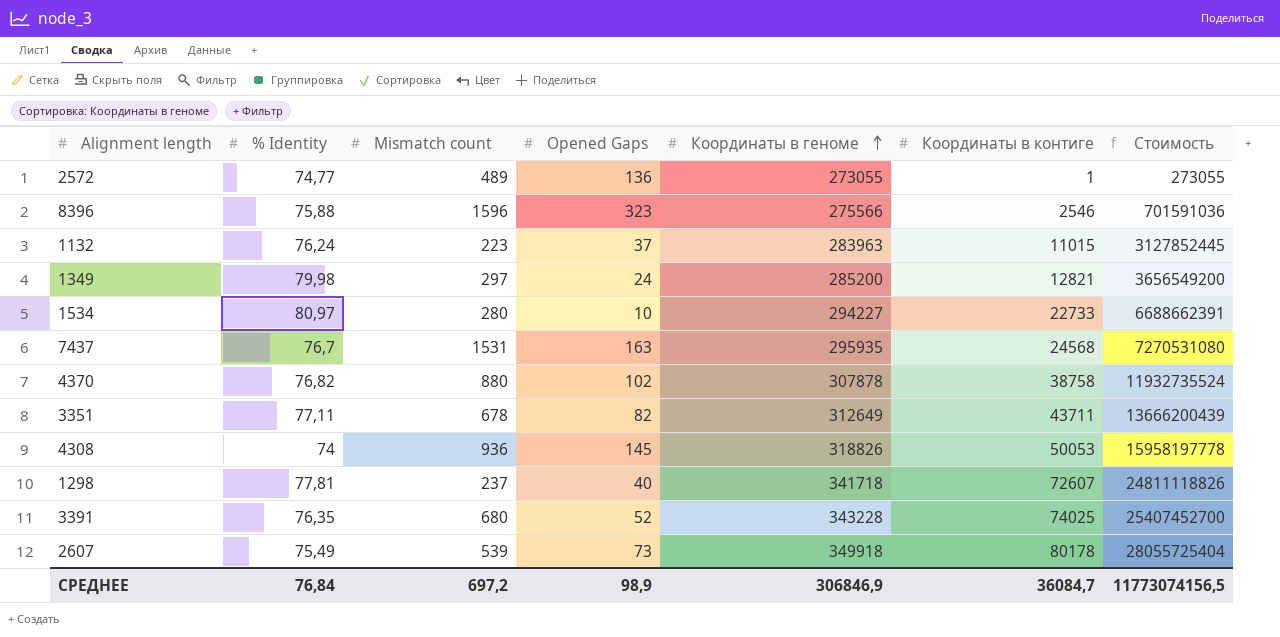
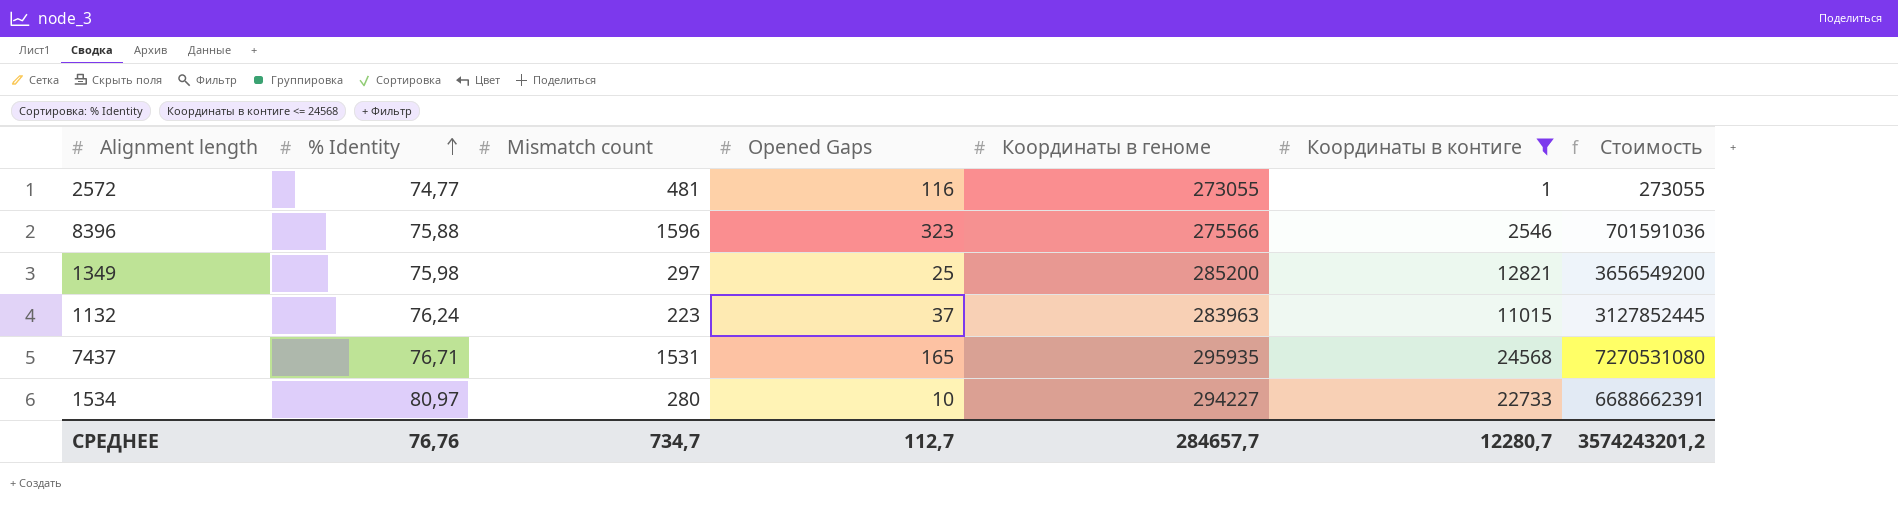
filter: none -> Координаты в контиге <= 24568
row order: Координаты в геноме ascending -> % Identity ascending
2572 | Mismatch count: 489 -> 481
2572 | Opened Gaps: 136 -> 116
1349 | % Identity: 79,98 -> 75,98
1349 | Opened Gaps: 24 -> 25
7437 | % Identity: 76,7 -> 76,71
7437 | Opened Gaps: 163 -> 165
СРЕДНЕЕ | % Identity: 76,84 -> 76,76
СРЕДНЕЕ | Mismatch count: 697,2 -> 734,7
СРЕДНЕЕ | Opened Gaps: 98,9 -> 112,7
СРЕДНЕЕ | Координаты в геноме: 306846,9 -> 284657,7
СРЕДНЕЕ | Координаты в контиге: 36084,7 -> 12280,7
СРЕДНЕЕ | Стоимость: 11773074156,5 -> 3574243201,2

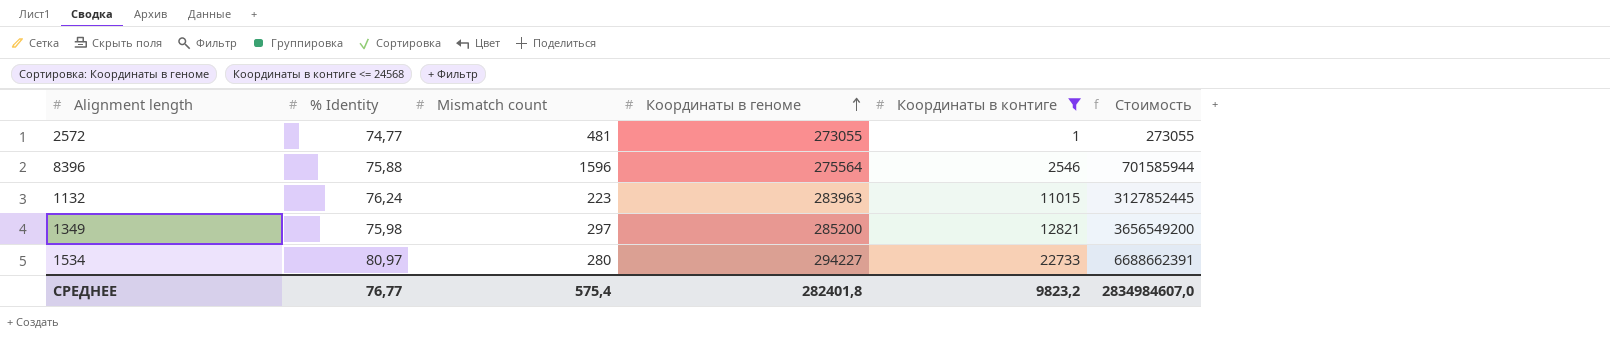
row order: % Identity ascending -> Координаты в геноме ascending
column Opened Gaps | position: 4 -> none
row 7437: 76,71 | 1531 | 165 | 295935 | 24568 | 7270531080 -> none
8396 | Координаты в геноме: 275566 -> 275564
8396 | Стоимость: 701591036 -> 701585944
СРЕДНЕЕ | % Identity: 76,76 -> 76,77
СРЕДНЕЕ | Mismatch count: 734,7 -> 575,4
СРЕДНЕЕ | Координаты в геноме: 284657,7 -> 282401,8
СРЕДНЕЕ | Координаты в контиге: 12280,7 -> 9823,2
СРЕДНЕЕ | Стоимость: 3574243201,2 -> 2834984607,0

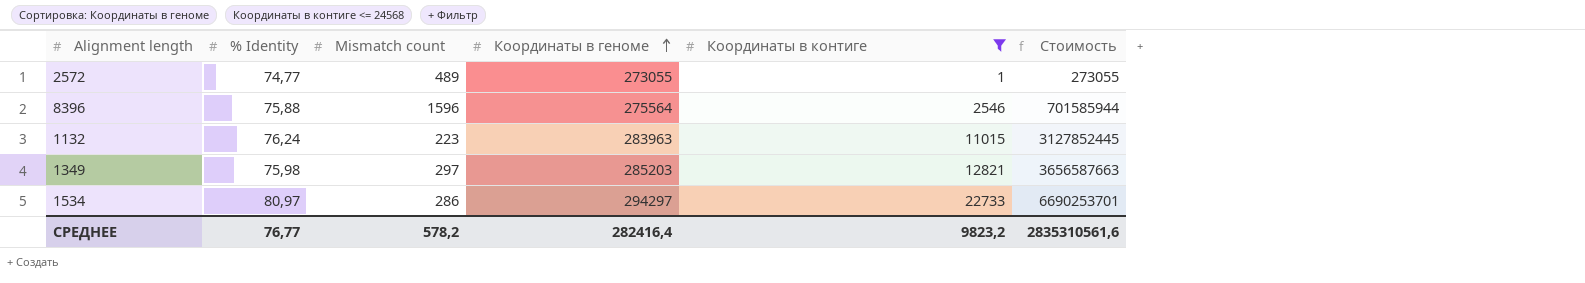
2572 | Mismatch count: 481 -> 489
1349 | Координаты в геноме: 285200 -> 285203
1349 | Стоимость: 3656549200 -> 3656587663
1534 | Mismatch count: 280 -> 286
1534 | Координаты в геноме: 294227 -> 294297
1534 | Стоимость: 6688662391 -> 6690253701
СРЕДНЕЕ | Mismatch count: 575,4 -> 578,2
СРЕДНЕЕ | Координаты в геноме: 282401,8 -> 282416,4
СРЕДНЕЕ | Стоимость: 2834984607,0 -> 2835310561,6

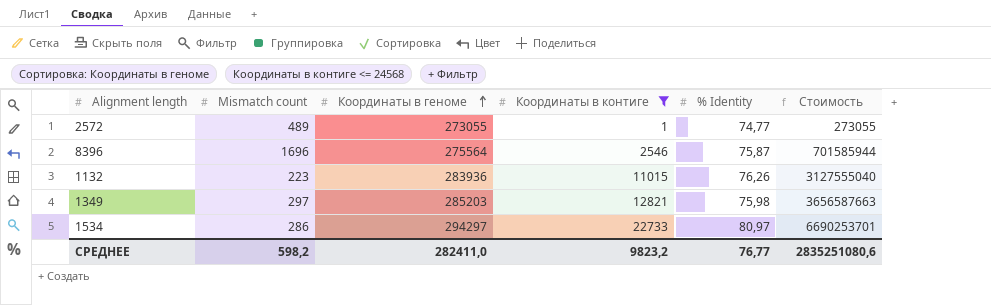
column % Identity | position: 2 -> 5
8396 | Mismatch count: 1596 -> 1696
8396 | % Identity: 75,88 -> 75,87
1132 | Координаты в геноме: 283963 -> 283936
1132 | % Identity: 76,24 -> 76,26
1132 | Стоимость: 3127852445 -> 3127555040
СРЕДНЕЕ | Mismatch count: 578,2 -> 598,2
СРЕДНЕЕ | Координаты в геноме: 282416,4 -> 282411,0
СРЕДНЕЕ | Стоимость: 2835310561,6 -> 2835251080,6

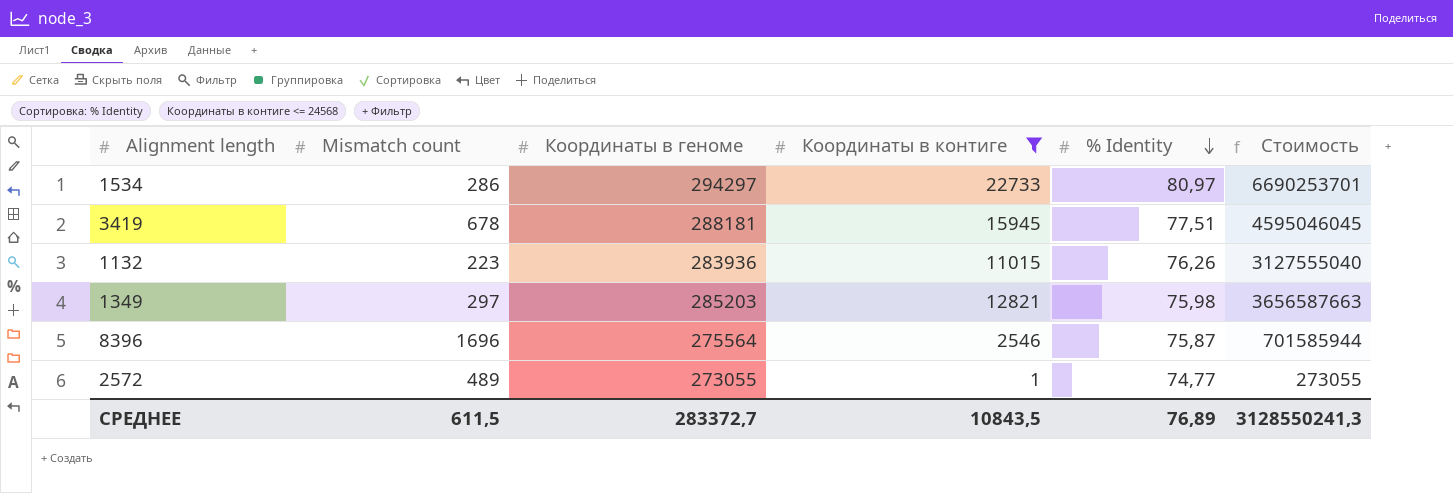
row order: Координаты в геноме ascending -> % Identity descending
row 3419: none -> 678 | 288181 | 15945 | 77,51 | 4595046045
СРЕДНЕЕ | Mismatch count: 598,2 -> 611,5
СРЕДНЕЕ | Координаты в геноме: 282411,0 -> 283372,7
СРЕДНЕЕ | Координаты в контиге: 9823,2 -> 10843,5
СРЕДНЕЕ | % Identity: 76,77 -> 76,89
СРЕДНЕЕ | Стоимость: 2835251080,6 -> 3128550241,3

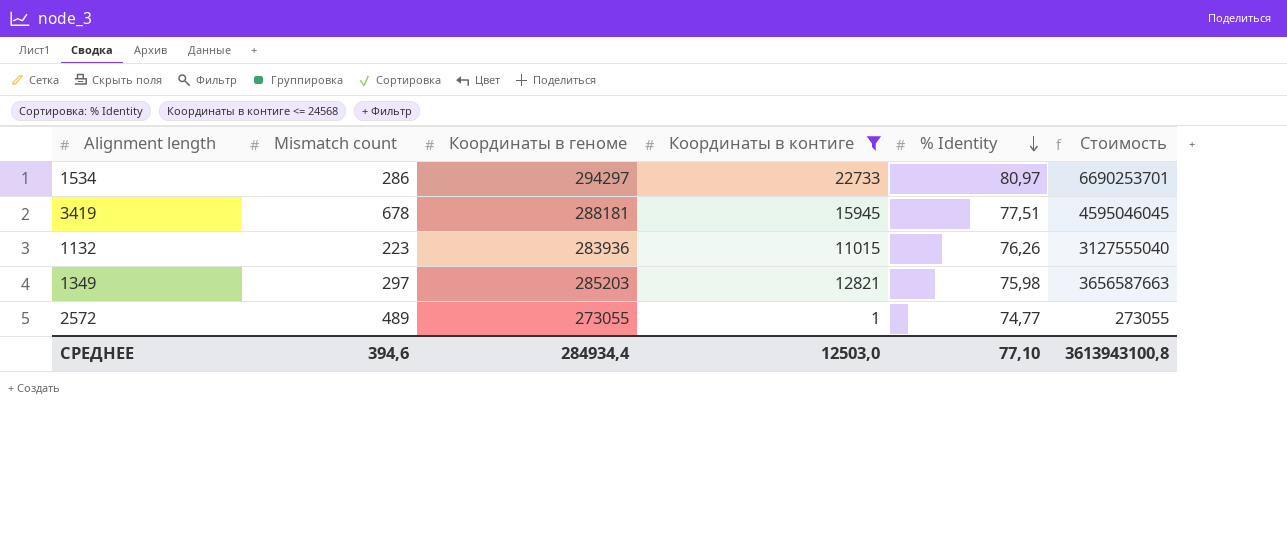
row 8396: 1696 | 275564 | 2546 | 75,87 | 701585944 -> none
СРЕДНЕЕ | Mismatch count: 611,5 -> 394,6
СРЕДНЕЕ | Координаты в геноме: 283372,7 -> 284934,4
СРЕДНЕЕ | Координаты в контиге: 10843,5 -> 12503,0
СРЕДНЕЕ | % Identity: 76,89 -> 77,10
СРЕДНЕЕ | Стоимость: 3128550241,3 -> 3613943100,8

